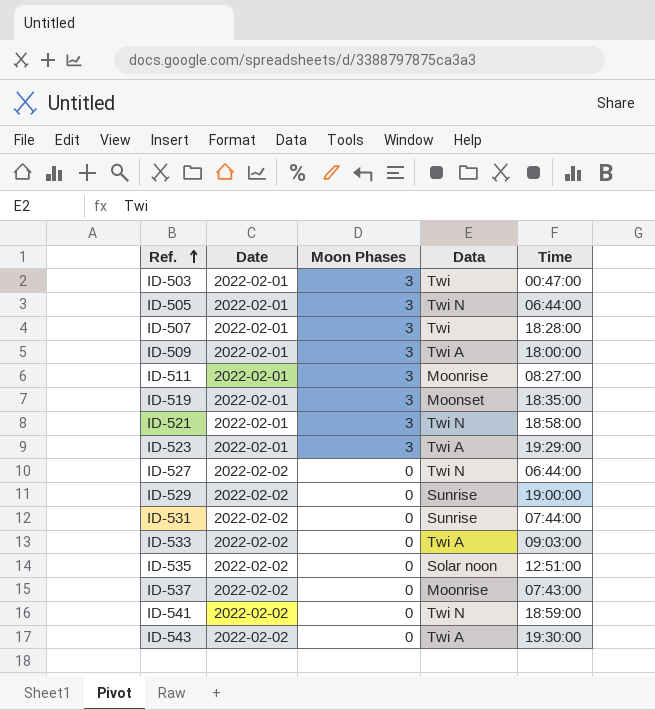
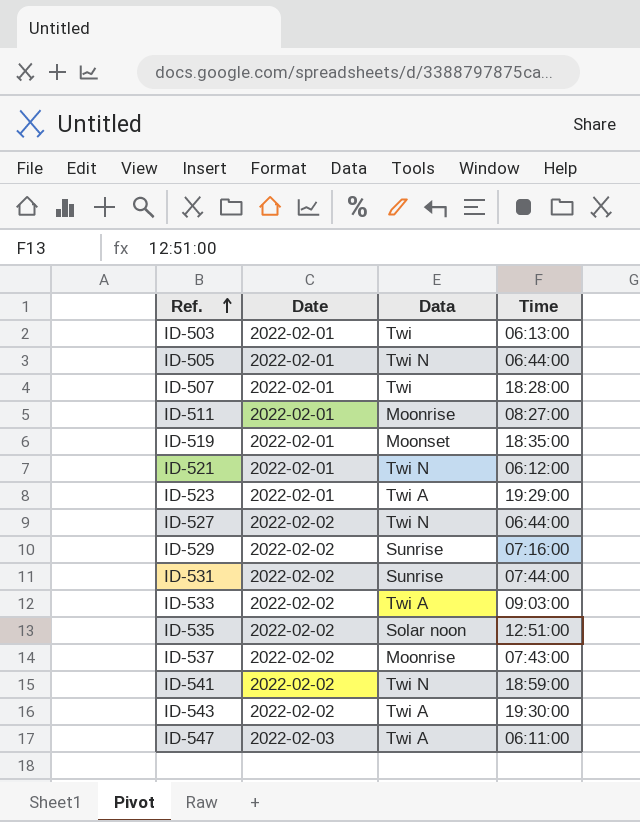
column Moon Phases | position: 3 -> none
row ID-509: 2022-02-01 | 3 | Twi A | 18:00:00 -> none
ID-503 | Time: 00:47:00 -> 06:13:00
ID-521 | Time: 18:58:00 -> 06:12:00
ID-529 | Time: 19:00:00 -> 07:16:00
row ID-547: none -> 2022-02-03 | Twi A | 06:11:00

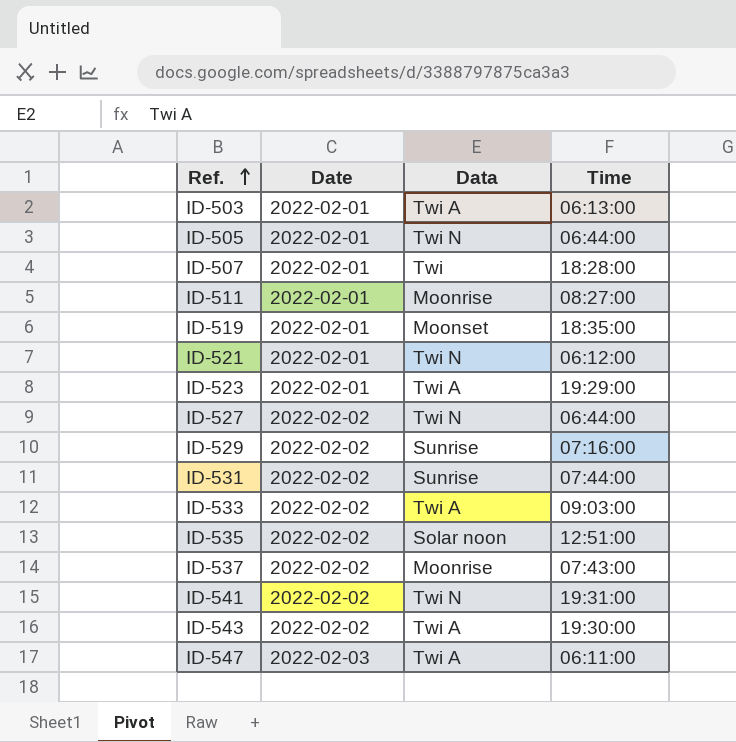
ID-503 | Data: Twi -> Twi A
ID-541 | Time: 18:59:00 -> 19:31:00

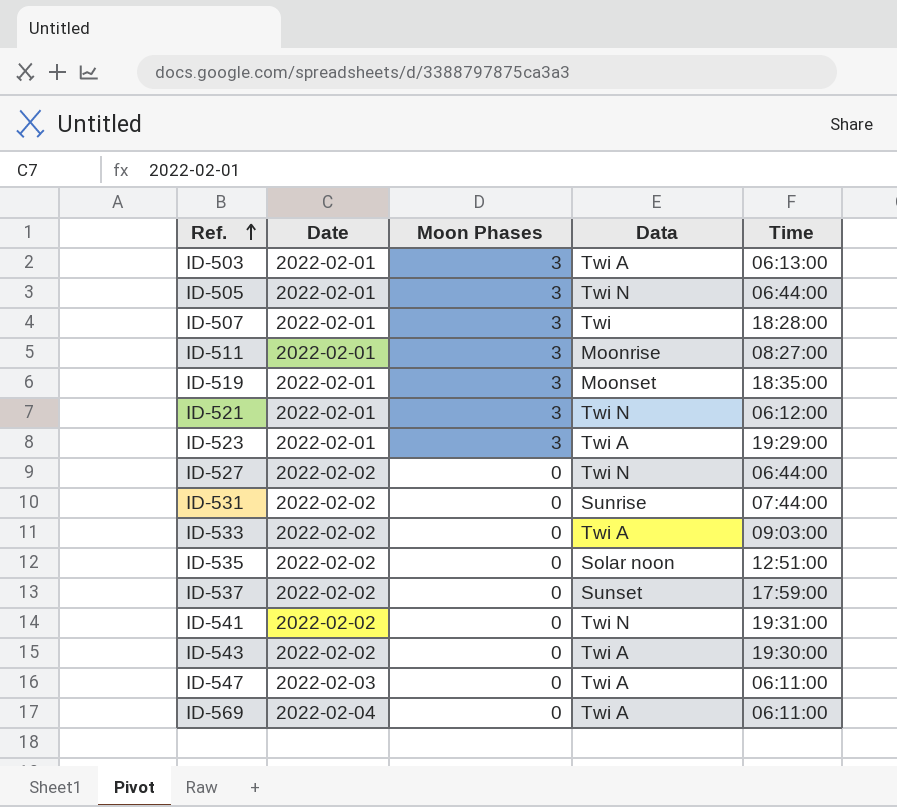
column Moon Phases | position: none -> 3
row ID-529: 2022-02-02 | Sunrise | 07:16:00 -> none
ID-537 | Data: Moonrise -> Sunset
ID-537 | Time: 07:43:00 -> 17:59:00
row ID-569: none -> 2022-02-04 | 0 | Twi A | 06:11:00

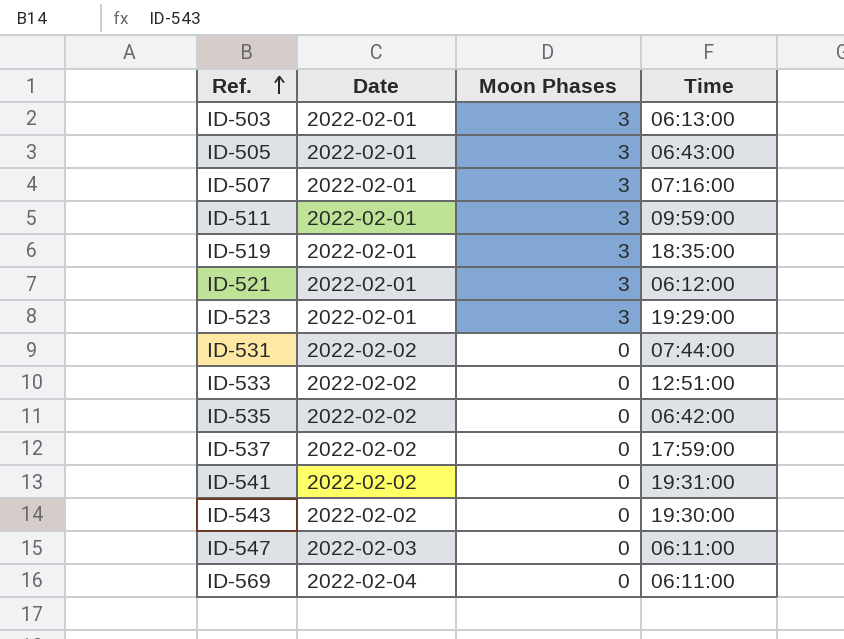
column Data | position: 4 -> none
row ID-527: 2022-02-02 | 0 | Twi N | 06:44:00 -> none
ID-505 | Time: 06:44:00 -> 06:43:00
ID-507 | Time: 18:28:00 -> 07:16:00
ID-511 | Time: 08:27:00 -> 09:59:00
ID-533 | Time: 09:03:00 -> 12:51:00
ID-535 | Time: 12:51:00 -> 06:42:00

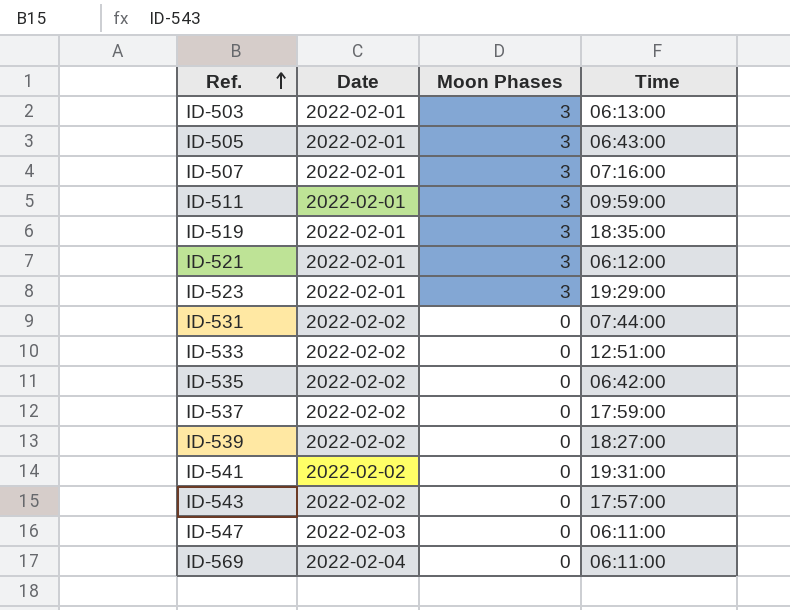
row ID-539: none -> 2022-02-02 | 0 | 18:27:00
ID-543 | Time: 19:30:00 -> 17:57:00

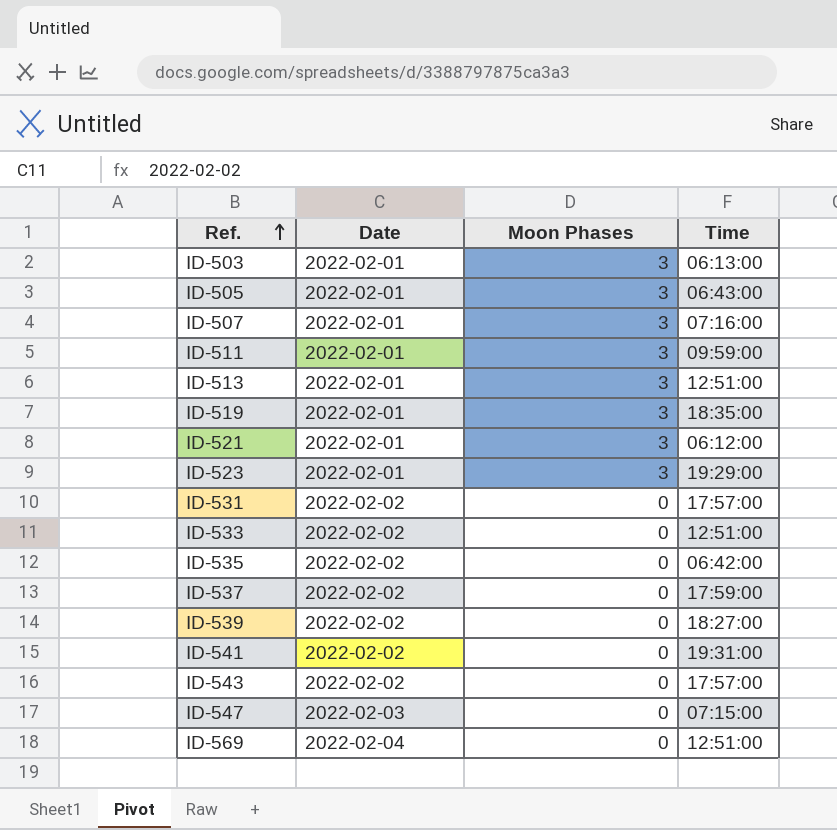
row ID-513: none -> 2022-02-01 | 3 | 12:51:00
ID-531 | Time: 07:44:00 -> 17:57:00
ID-547 | Time: 06:11:00 -> 07:15:00
ID-569 | Time: 06:11:00 -> 12:51:00

